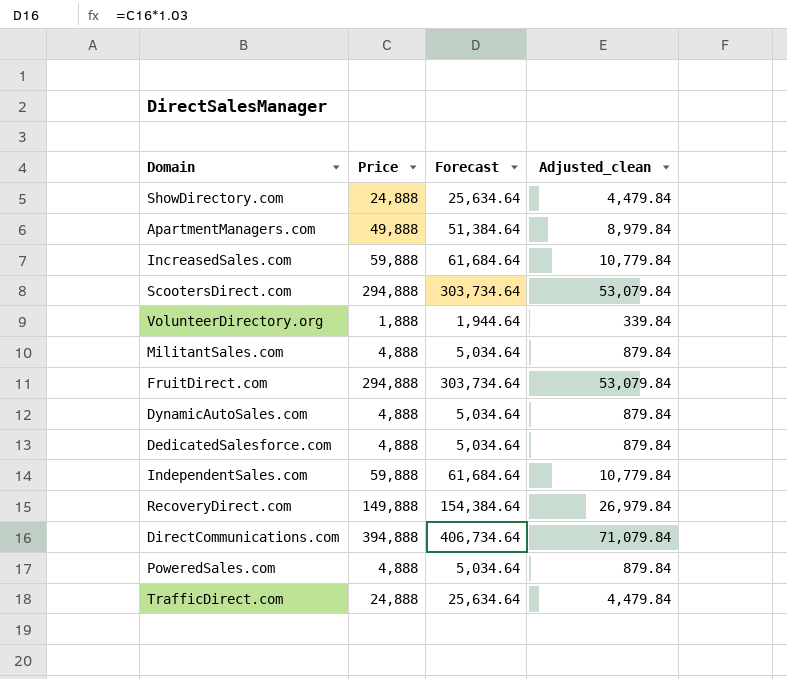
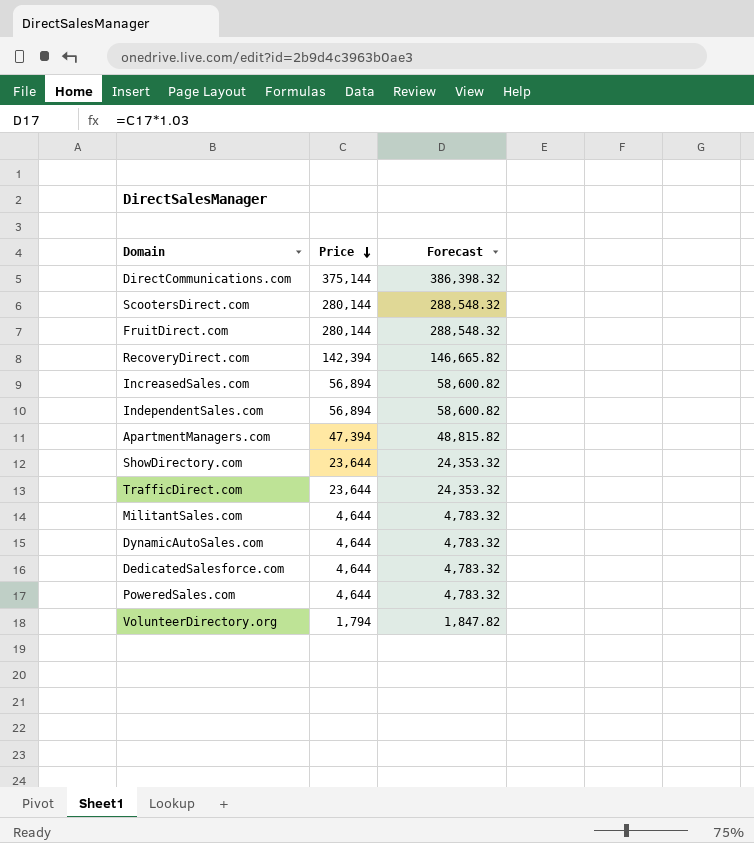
row order: none -> Price descending
column Adjusted_clean | formula: [Price] * 0.18 -> none
DirectCommunications.com | Price: 394,888 -> 375,144
DirectCommunications.com | Forecast: 406,734.64 -> 386,398.32
ScootersDirect.com | Price: 294,888 -> 280,144
ScootersDirect.com | Forecast: 303,734.64 -> 288,548.32
FruitDirect.com | Price: 294,888 -> 280,144
FruitDirect.com | Forecast: 303,734.64 -> 288,548.32
RecoveryDirect.com | Price: 149,888 -> 142,394
RecoveryDirect.com | Forecast: 154,384.64 -> 146,665.82
IncreasedSales.com | Price: 59,888 -> 56,894
IncreasedSales.com | Forecast: 61,684.64 -> 58,600.82
IndependentSales.com | Price: 59,888 -> 56,894
IndependentSales.com | Forecast: 61,684.64 -> 58,600.82
ApartmentManagers.com | Price: 49,888 -> 47,394
ApartmentManagers.com | Forecast: 51,384.64 -> 48,815.82
ShowDirectory.com | Price: 24,888 -> 23,644
ShowDirectory.com | Forecast: 25,634.64 -> 24,353.32
TrafficDirect.com | Price: 24,888 -> 23,644
TrafficDirect.com | Forecast: 25,634.64 -> 24,353.32
MilitantSales.com | Price: 4,888 -> 4,644
MilitantSales.com | Forecast: 5,034.64 -> 4,783.32
DynamicAutoSales.com | Price: 4,888 -> 4,644
DynamicAutoSales.com | Forecast: 5,034.64 -> 4,783.32
DedicatedSalesforce.com | Price: 4,888 -> 4,644
DedicatedSalesforce.com | Forecast: 5,034.64 -> 4,783.32
PoweredSales.com | Price: 4,888 -> 4,644
PoweredSales.com | Forecast: 5,034.64 -> 4,783.32
VolunteerDirectory.org | Price: 1,888 -> 1,794
VolunteerDirectory.org | Forecast: 1,944.64 -> 1,847.82

